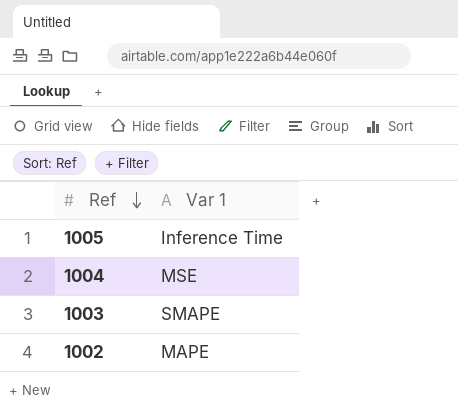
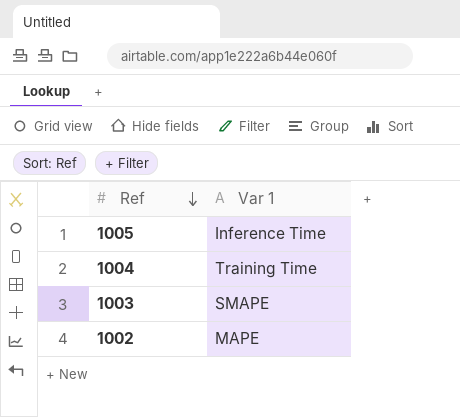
1004 | Var 1: MSE -> Training Time

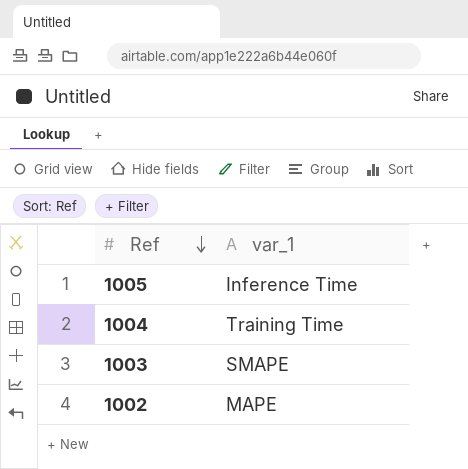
column name: Var 1 -> var_1

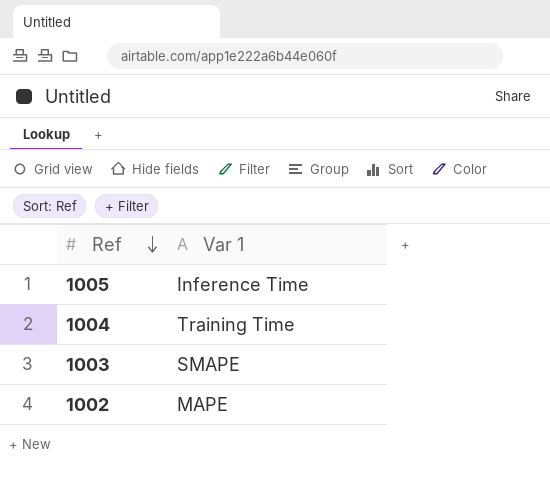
column name: var_1 -> Var 1

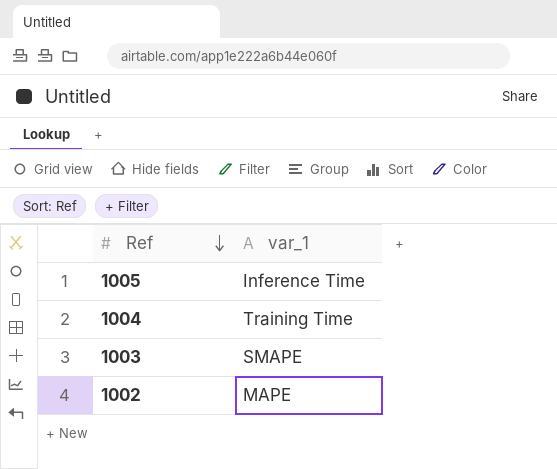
column name: Var 1 -> var_1

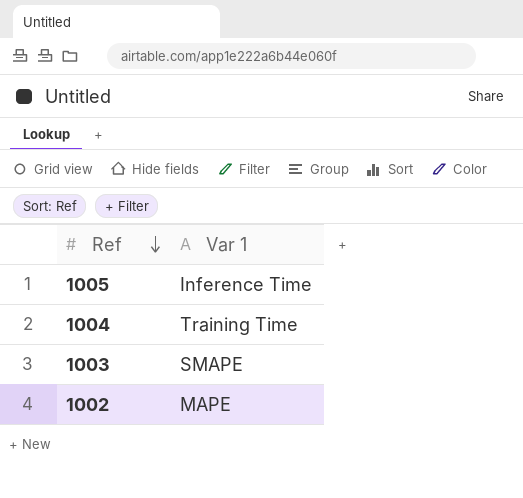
column name: var_1 -> Var 1

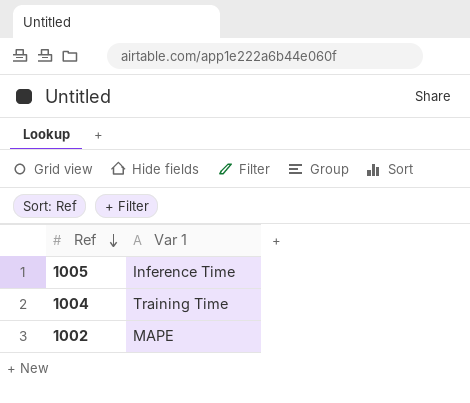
row 1003: SMAPE -> none

